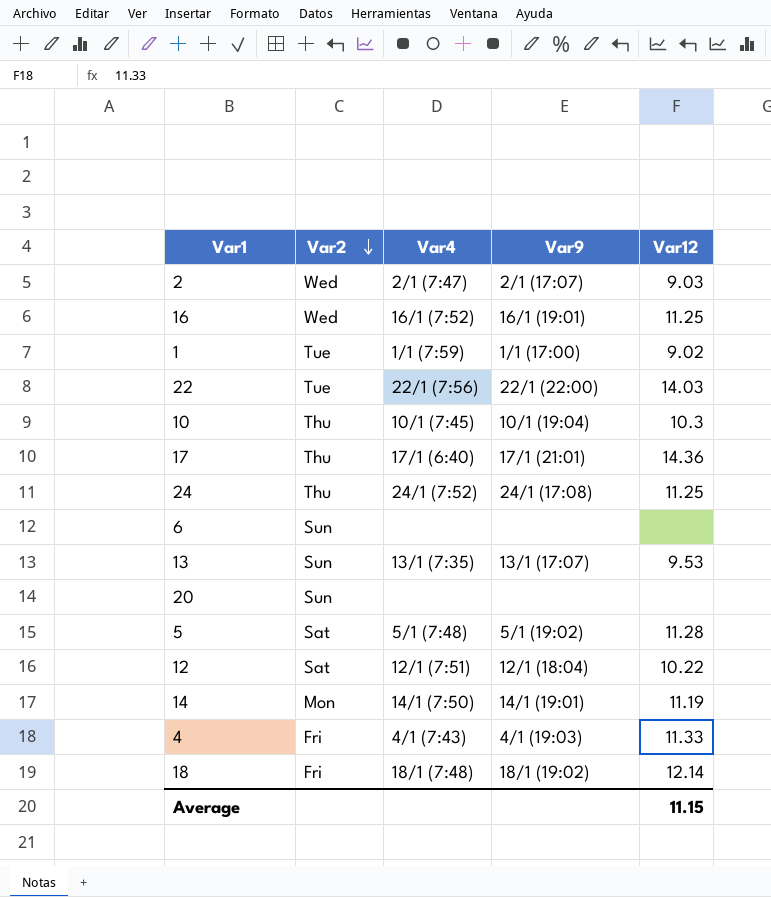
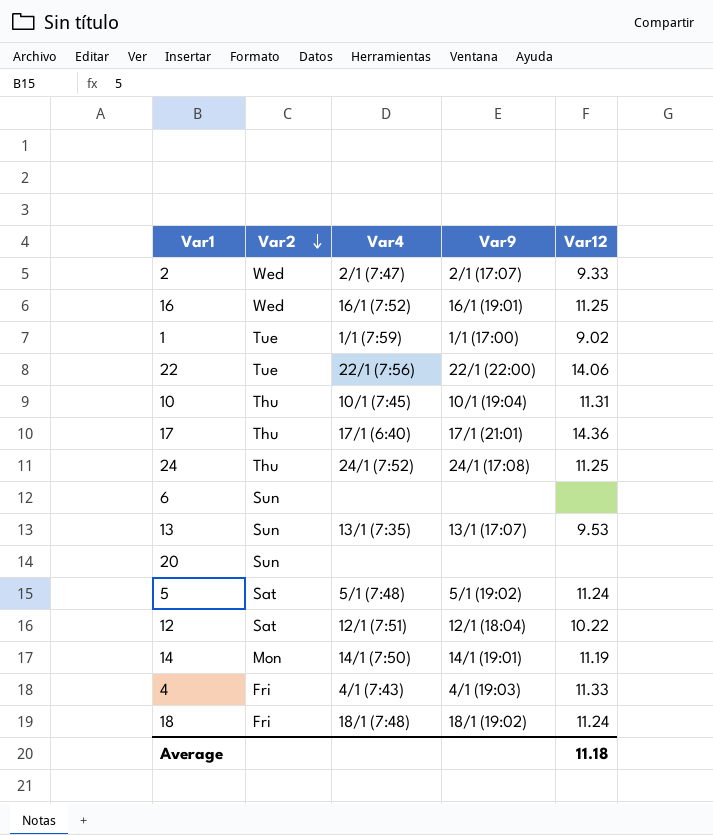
2 | Var12: 9.03 -> 9.33
22 | Var12: 14.03 -> 14.06
10 | Var12: 10.3 -> 11.31
5 | Var12: 11.28 -> 11.24
18 | Var12: 12.14 -> 11.24
Average | Var12: 11.15 -> 11.18

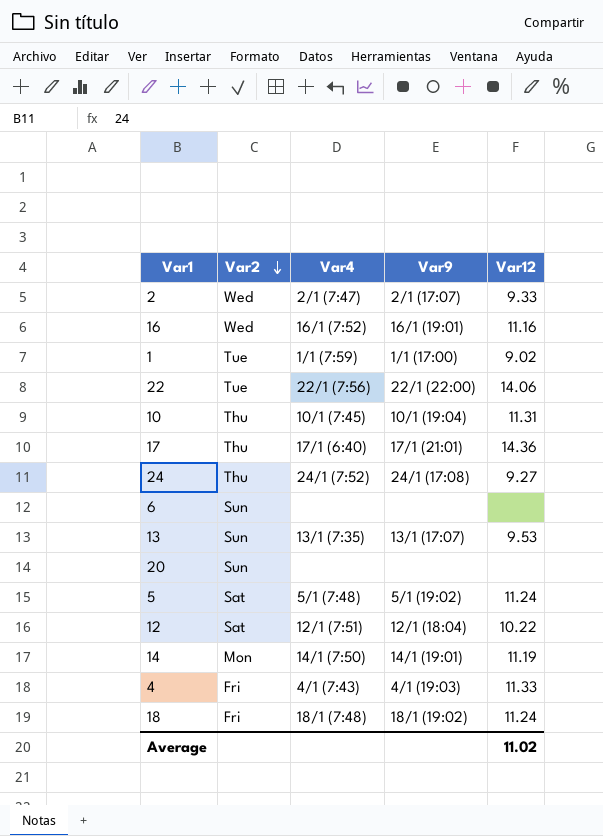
16 | Var12: 11.25 -> 11.16
24 | Var12: 11.25 -> 9.27
Average | Var12: 11.18 -> 11.02

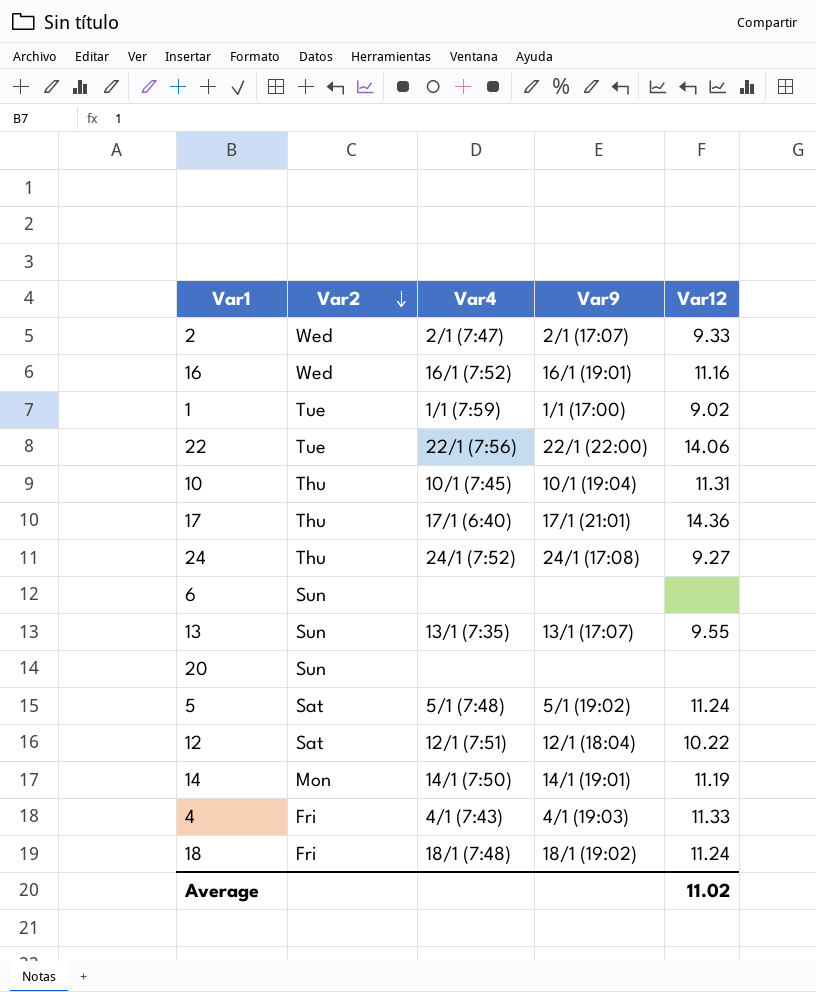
13 | Var12: 9.53 -> 9.55

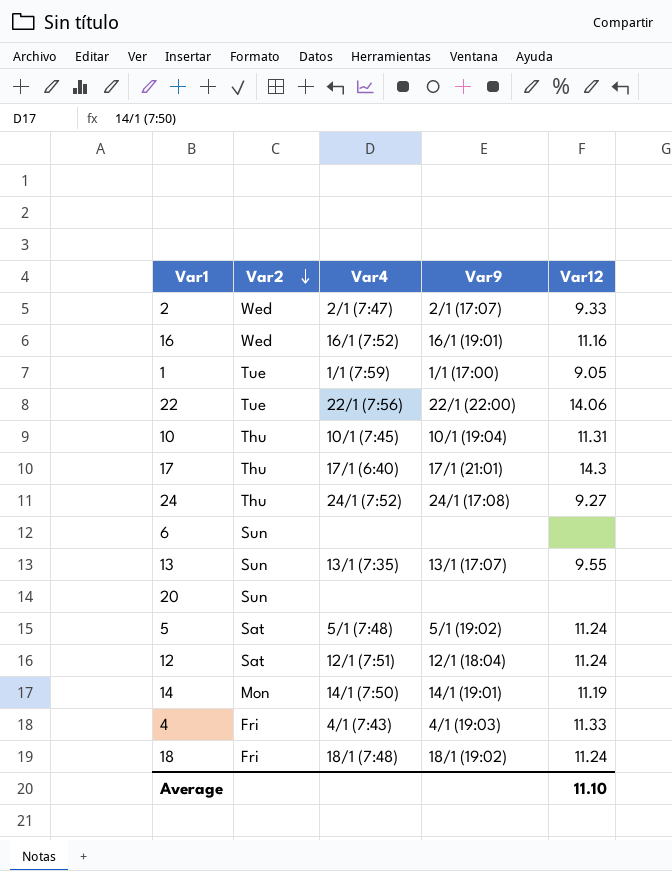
1 | Var12: 9.02 -> 9.05
17 | Var12: 14.36 -> 14.3
12 | Var12: 10.22 -> 11.24
Average | Var12: 11.02 -> 11.10

